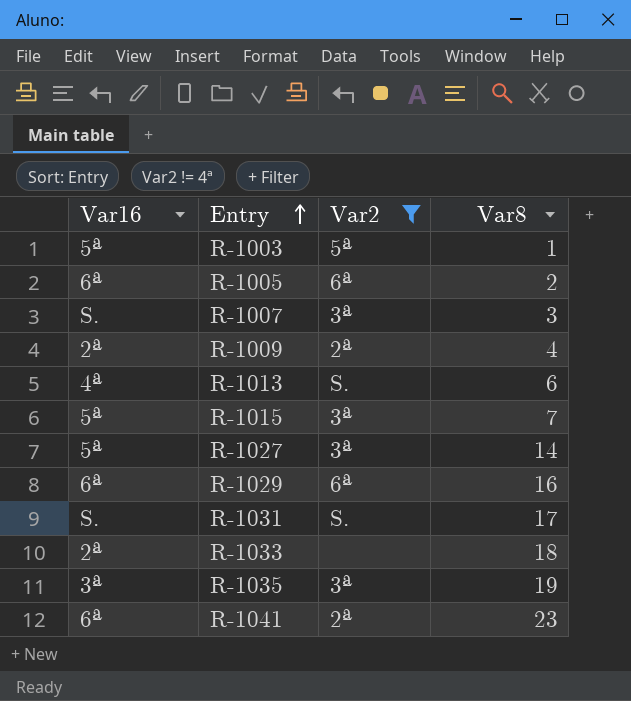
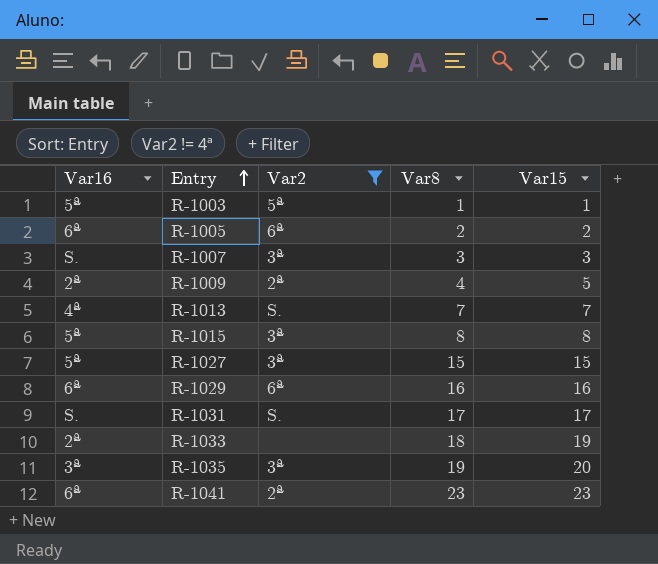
column Var15 | position: none -> 5
R-1013 | Var8: 6 -> 7
R-1015 | Var8: 7 -> 8
R-1027 | Var8: 14 -> 15

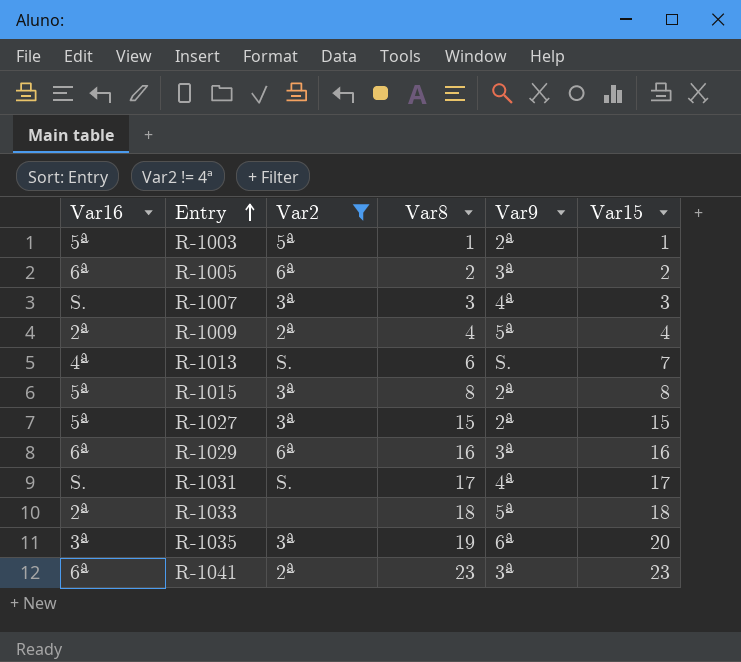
column Var9 | position: none -> 5
R-1009 | Var15: 5 -> 4
R-1013 | Var8: 7 -> 6
R-1033 | Var15: 19 -> 18

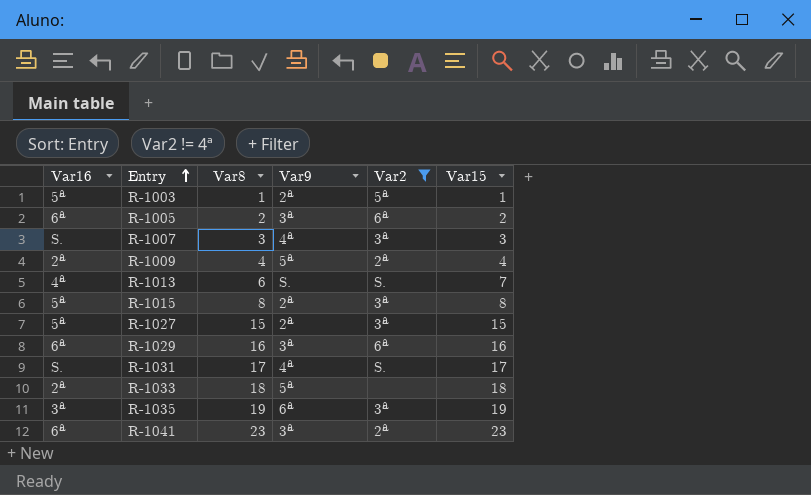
column Var2 | position: 3 -> 5
R-1035 | Var15: 20 -> 19

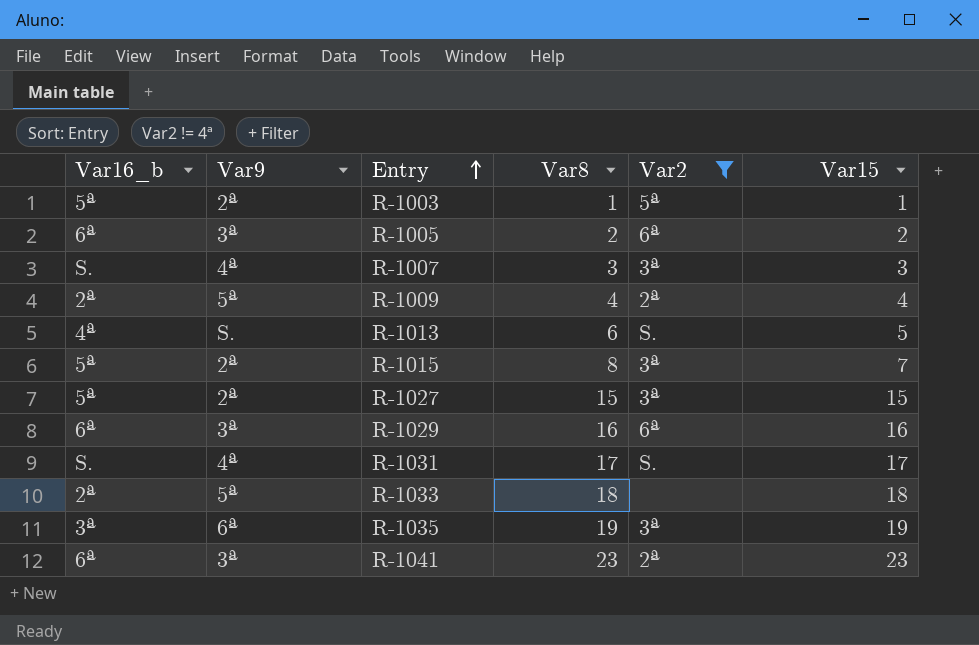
column name: Var16 -> Var16_b
column Var9 | position: 4 -> 2
R-1013 | Var15: 7 -> 5
R-1015 | Var15: 8 -> 7

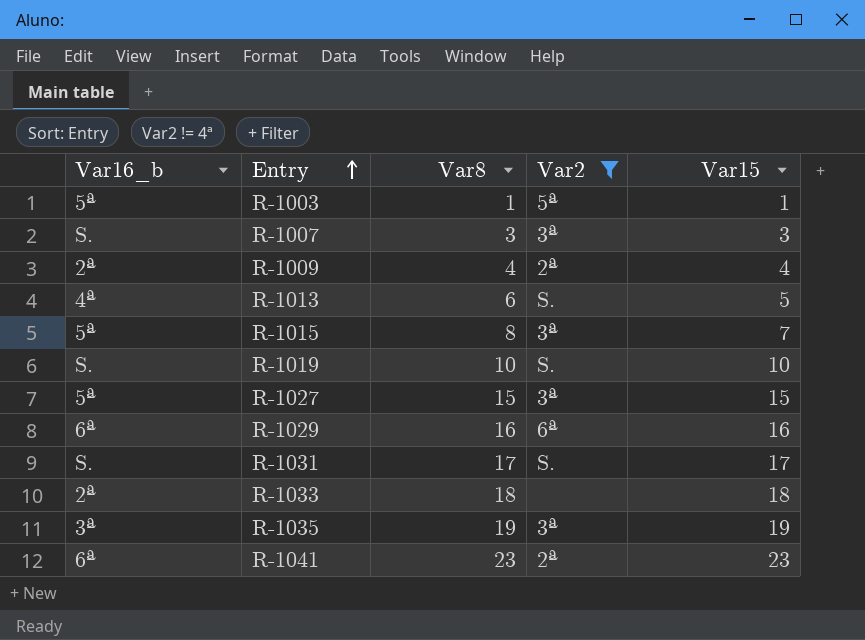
column Var9 | position: 2 -> none
row R-1005: 6ª | 3ª | 2 | 6ª | 2 -> none
row R-1019: none -> S. | 10 | S. | 10

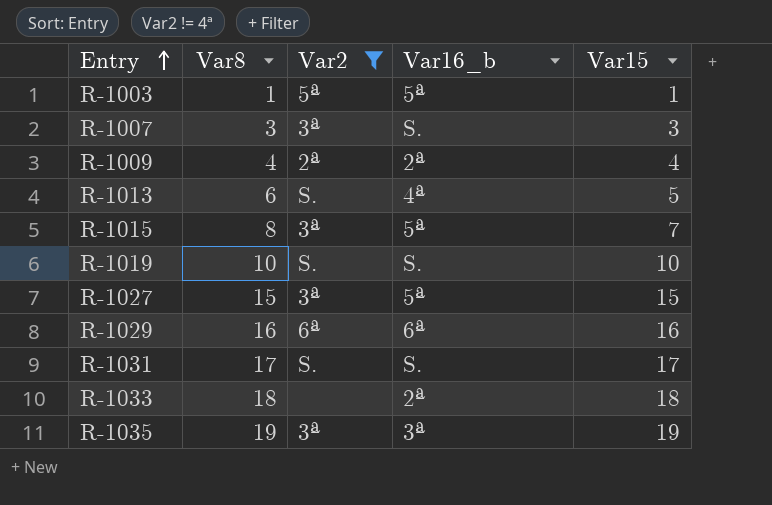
column Var16_b | position: 1 -> 4
row R-1041: 6ª | 23 | 2ª | 23 -> none

